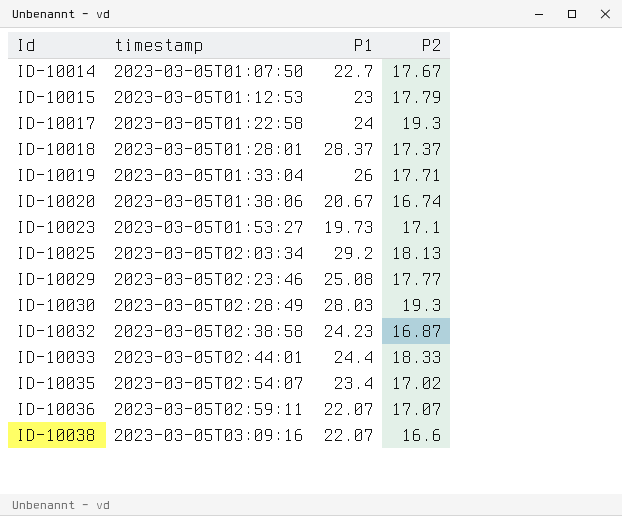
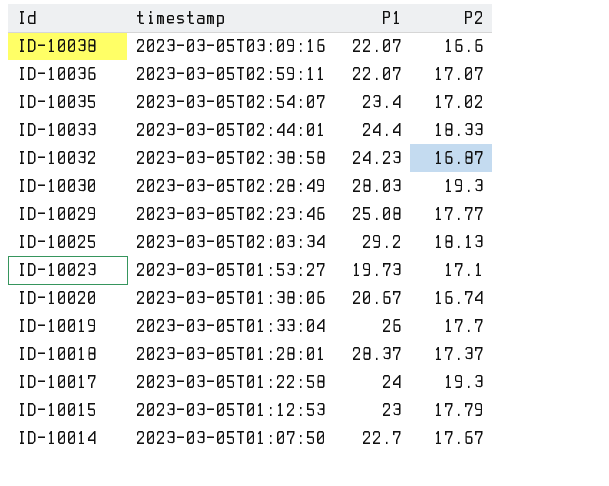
row order: Id ascending -> Id descending
ID-10019 | P2: 17.71 -> 17.7

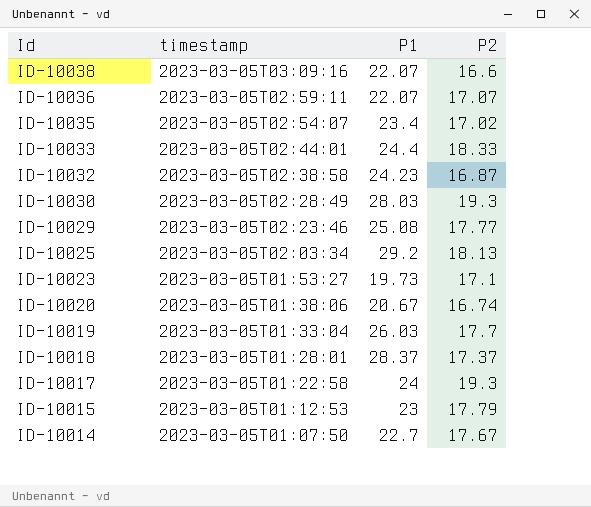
ID-10019 | P1: 26 -> 26.03

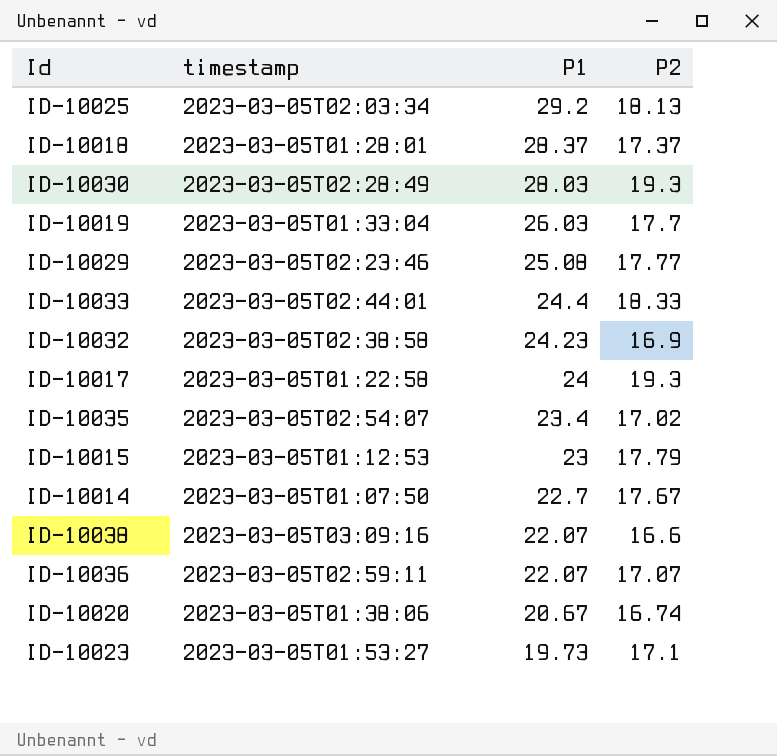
row order: Id descending -> P1 descending
ID-10032 | P2: 16.87 -> 16.9

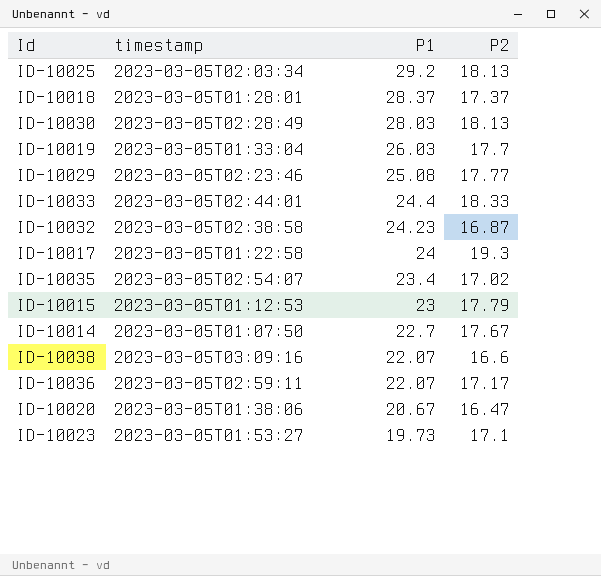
ID-10030 | P2: 19.3 -> 18.13
ID-10032 | P2: 16.9 -> 16.87
ID-10036 | P2: 17.07 -> 17.17
ID-10020 | P2: 16.74 -> 16.47

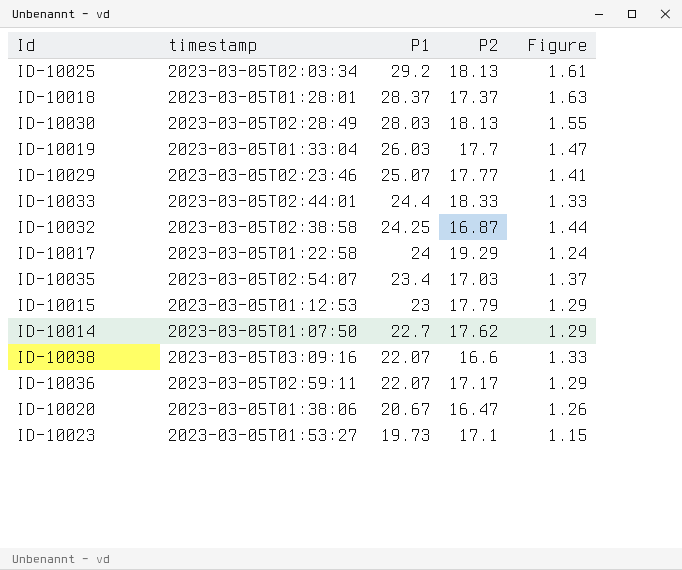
column Figure | formula: none -> [P1] / [P2]
ID-10029 | P1: 25.08 -> 25.07
ID-10032 | P1: 24.23 -> 24.25
ID-10017 | P2: 19.3 -> 19.29
ID-10035 | P2: 17.02 -> 17.03
ID-10014 | P2: 17.67 -> 17.62

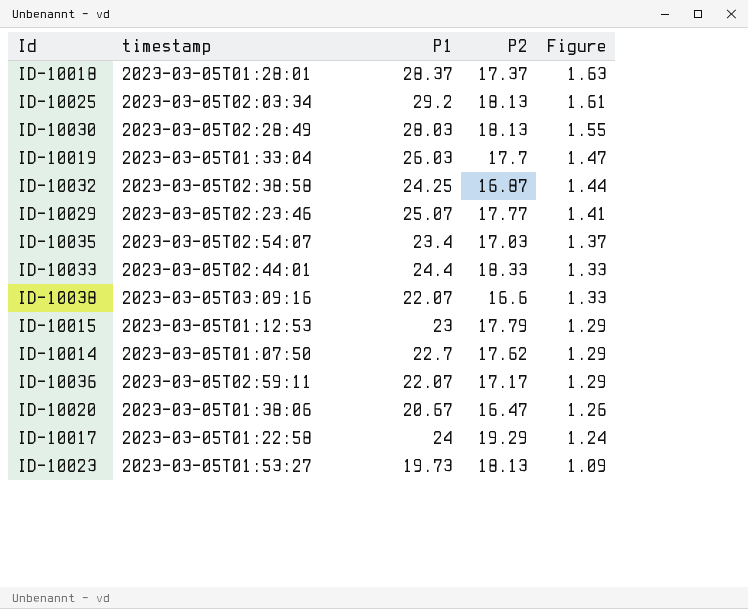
row order: P1 descending -> Figure descending
ID-10023 | P2: 17.1 -> 18.13
ID-10023 | Figure: 1.15 -> 1.09

